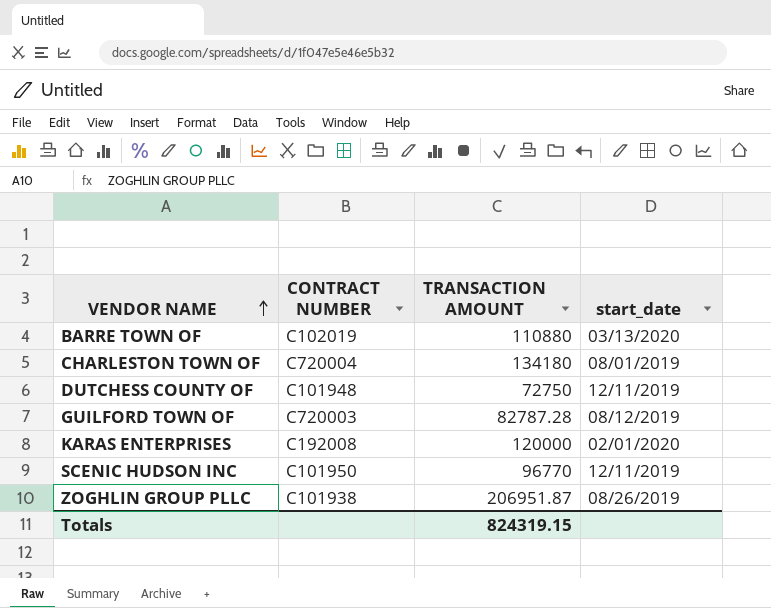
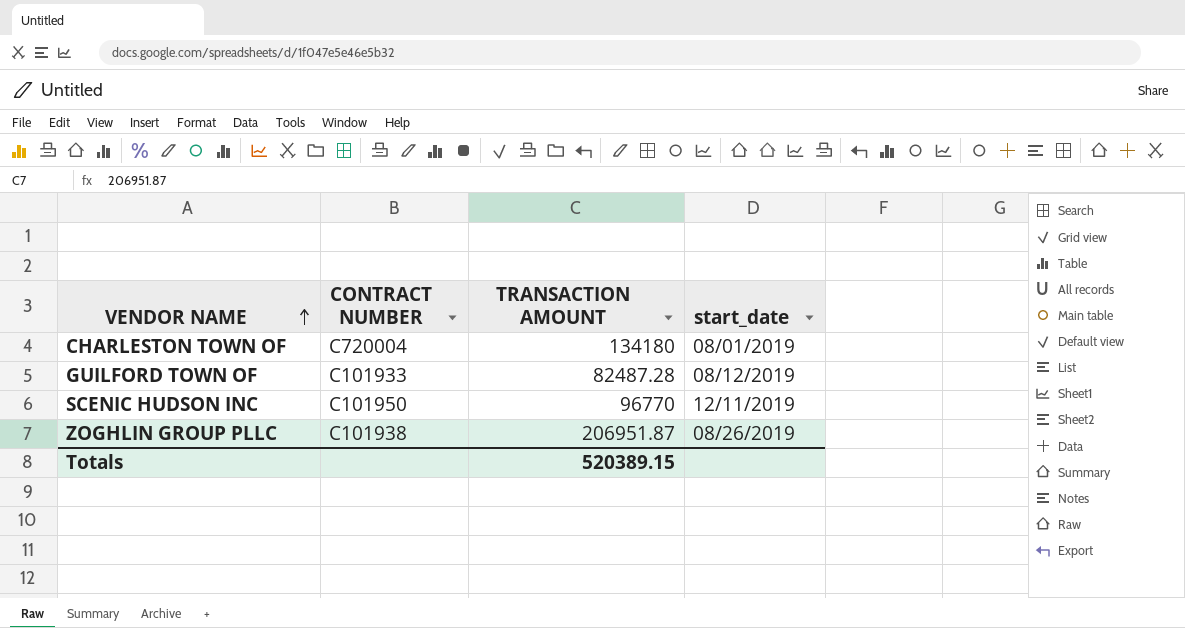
row BARRE TOWN OF: C102019 | 110880 | 03/13/2020 -> none
row DUTCHESS COUNTY OF: C101948 | 72750 | 12/11/2019 -> none
row KARAS ENTERPRISES: C192008 | 120000 | 02/01/2020 -> none
GUILFORD TOWN OF | CONTRACT NUMBER: C720003 -> C101933
GUILFORD TOWN OF | TRANSACTION AMOUNT: 82787.28 -> 82487.28
Totals | TRANSACTION AMOUNT: 824319.15 -> 520389.15

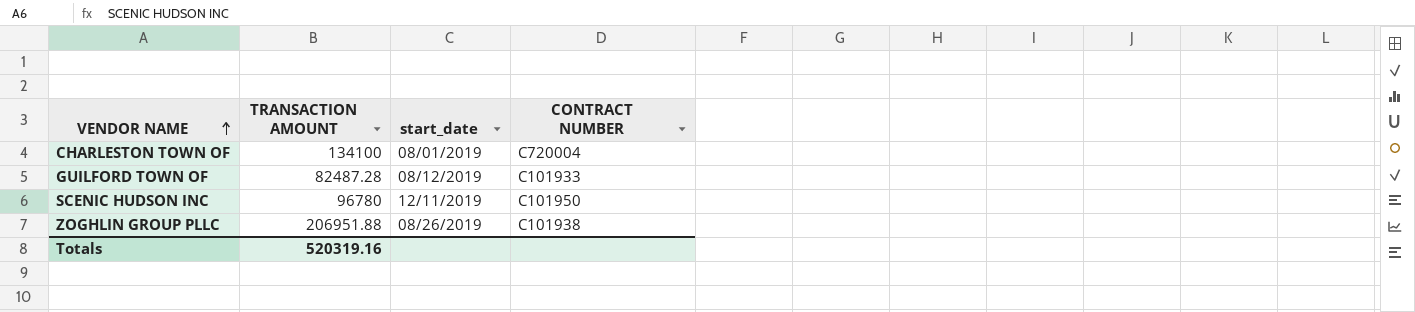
column CONTRACT NUMBER | position: 2 -> 4
CHARLESTON TOWN OF | TRANSACTION AMOUNT: 134180 -> 134100
SCENIC HUDSON INC | TRANSACTION AMOUNT: 96770 -> 96780
ZOGHLIN GROUP PLLC | TRANSACTION AMOUNT: 206951.87 -> 206951.88
Totals | TRANSACTION AMOUNT: 520389.15 -> 520319.16

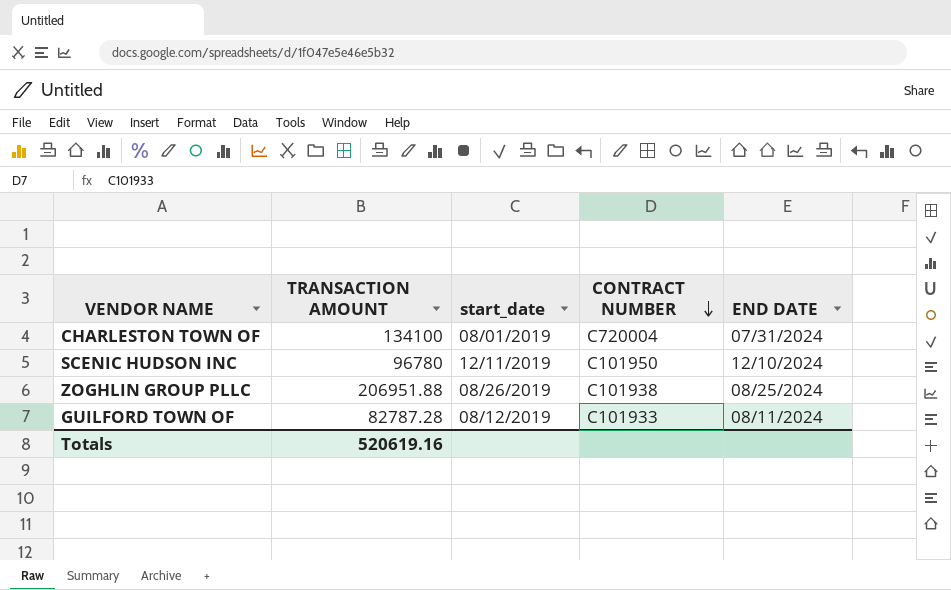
row order: VENDOR NAME ascending -> CONTRACT NUMBER descending
column END DATE | position: none -> 5
GUILFORD TOWN OF | TRANSACTION AMOUNT: 82487.28 -> 82787.28
Totals | TRANSACTION AMOUNT: 520319.16 -> 520619.16

